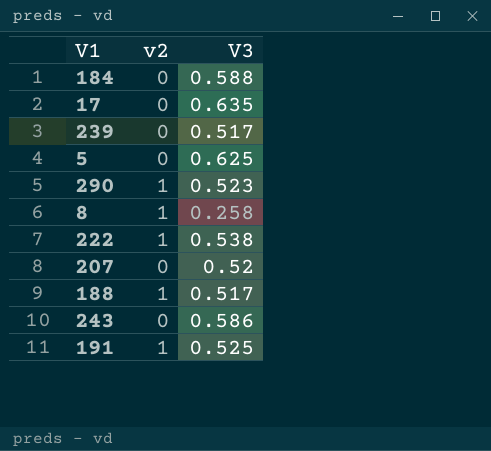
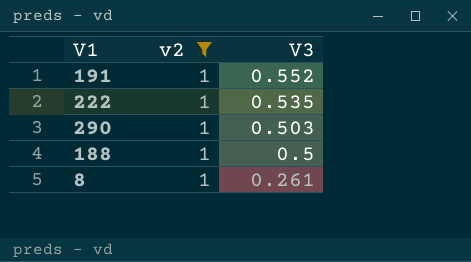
filter: none -> v2 = 1
row order: none -> V3 descending
191 | V3: 0.525 -> 0.552
222 | V3: 0.538 -> 0.535
290 | V3: 0.523 -> 0.503
188 | V3: 0.517 -> 0.5
8 | V3: 0.258 -> 0.261

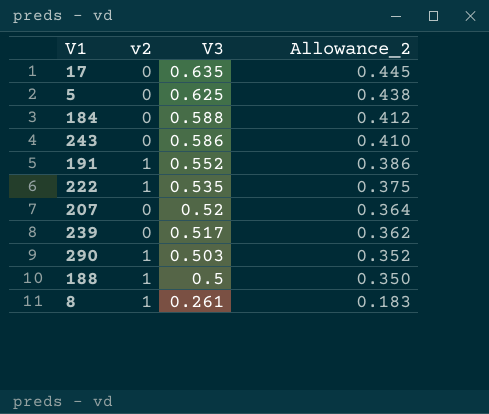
filter: v2 = 1 -> none
column Allowance_2 | formula: none -> [V3] * 0.7

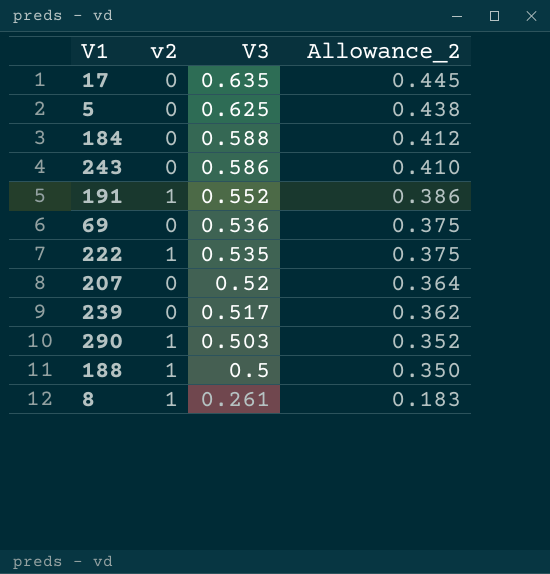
row 69: none -> 0 | 0.536 | 0.375

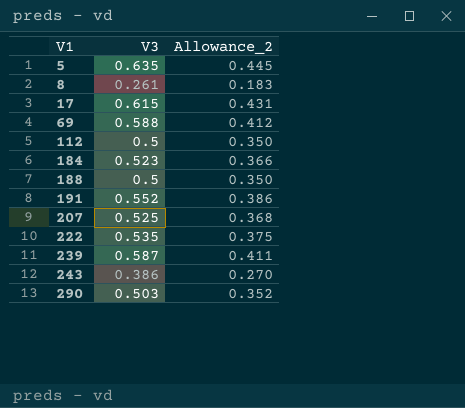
row order: V3 descending -> V1 ascending
column v2 | position: 2 -> none
5 | V3: 0.625 -> 0.635
5 | Allowance_2: 0.438 -> 0.445
17 | V3: 0.635 -> 0.615
17 | Allowance_2: 0.445 -> 0.431
69 | V3: 0.536 -> 0.588
69 | Allowance_2: 0.375 -> 0.412
row 112: none -> 0.5 | 0.350
184 | V3: 0.588 -> 0.523
184 | Allowance_2: 0.412 -> 0.366
207 | V3: 0.52 -> 0.525
207 | Allowance_2: 0.364 -> 0.368
239 | V3: 0.517 -> 0.587
239 | Allowance_2: 0.362 -> 0.411
243 | V3: 0.586 -> 0.386
243 | Allowance_2: 0.410 -> 0.270

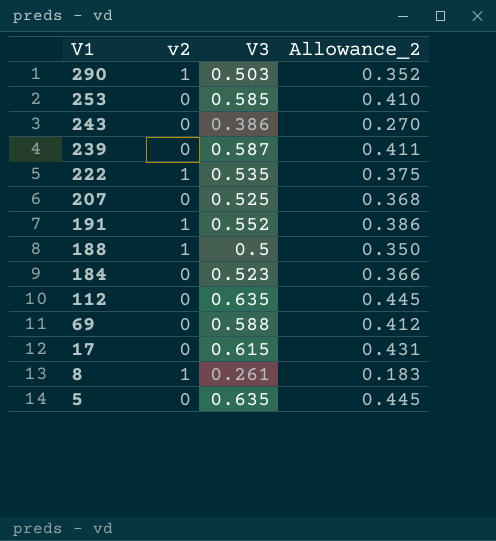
row order: V1 ascending -> V1 descending
column v2 | position: none -> 2
row 253: none -> 0 | 0.585 | 0.410
112 | V3: 0.5 -> 0.635
112 | Allowance_2: 0.350 -> 0.445

